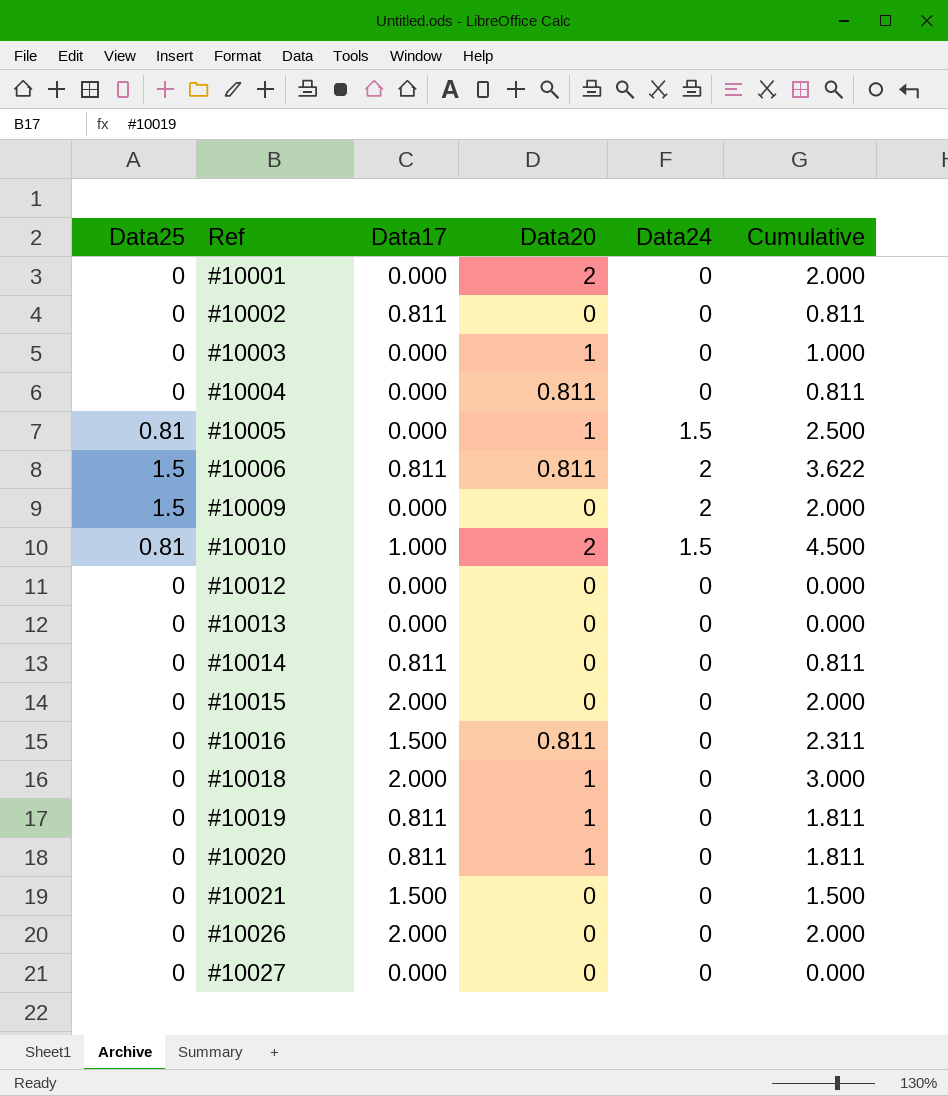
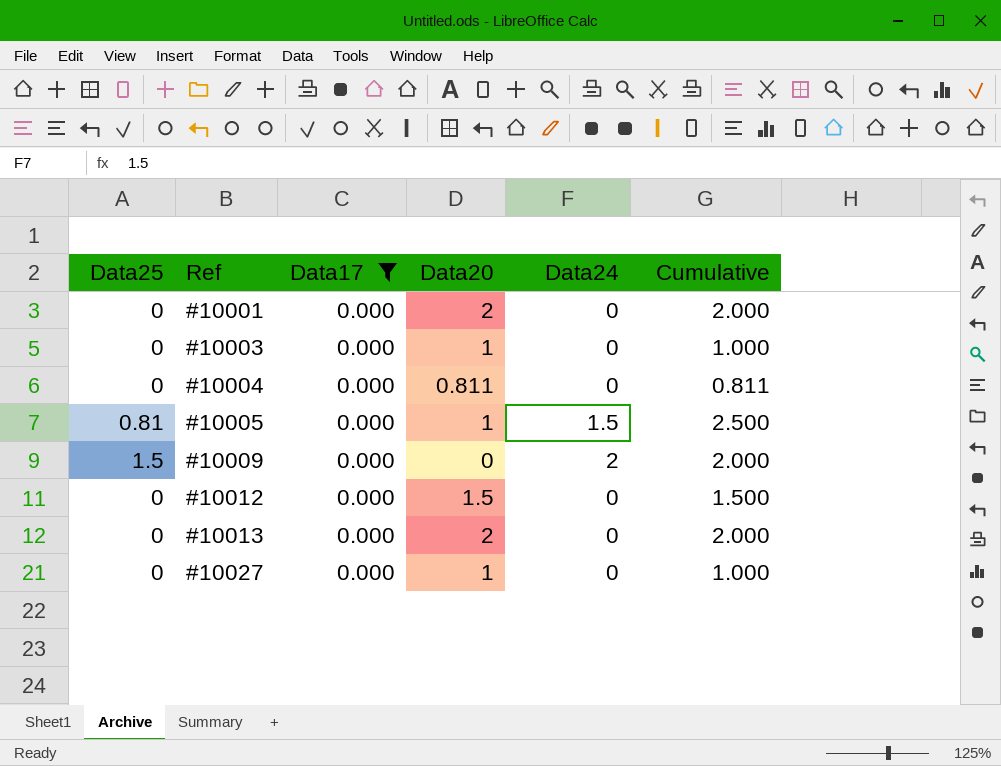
filter: none -> Data17 = 0.000
#10012 | Data20: 0 -> 1.5
#10012 | Cumulative: 0.000 -> 1.500
#10013 | Data20: 0 -> 2
#10013 | Cumulative: 0.000 -> 2.000
#10027 | Data20: 0 -> 1
#10027 | Cumulative: 0.000 -> 1.000

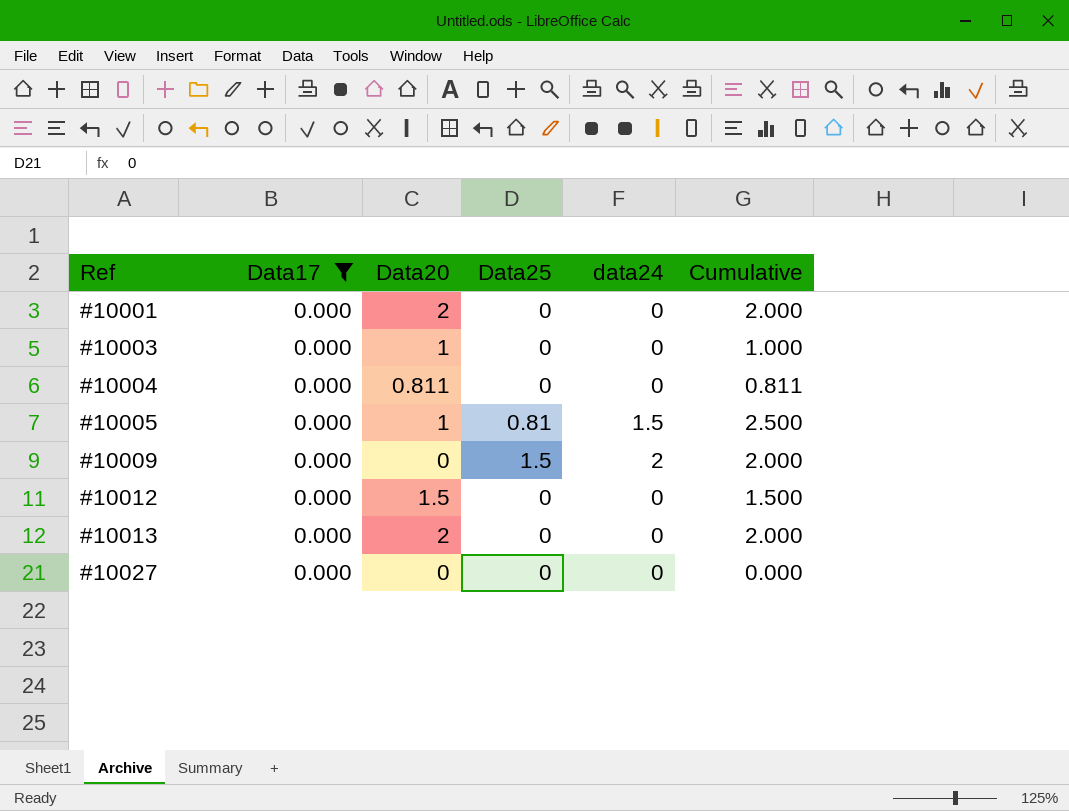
column Data25 | position: 1 -> 4
column name: Data24 -> data24
#10027 | Data20: 1 -> 0
#10027 | Cumulative: 1.000 -> 0.000

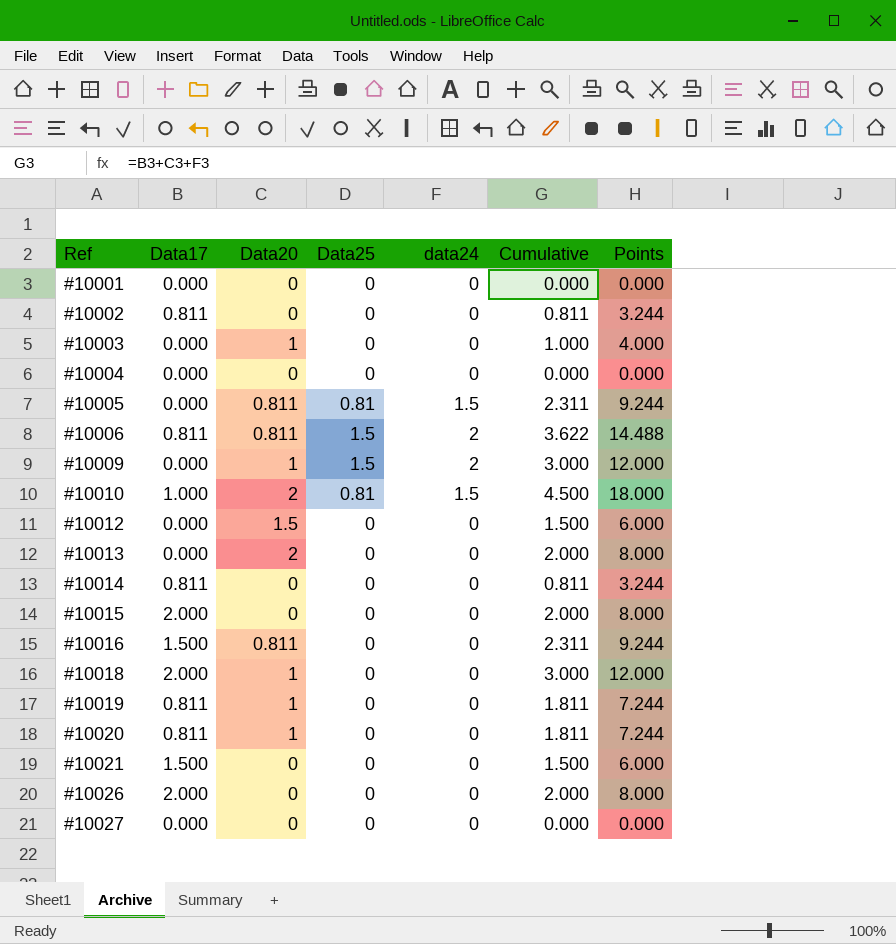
filter: Data17 = 0.000 -> none
column Points | formula: none -> [Cumulative] * 4
#10001 | Data20: 2 -> 0
#10001 | Cumulative: 2.000 -> 0.000
#10004 | Data20: 0.811 -> 0
#10004 | Cumulative: 0.811 -> 0.000
#10005 | Data20: 1 -> 0.811
#10005 | Cumulative: 2.500 -> 2.311
#10009 | Data20: 0 -> 1
#10009 | Cumulative: 2.000 -> 3.000

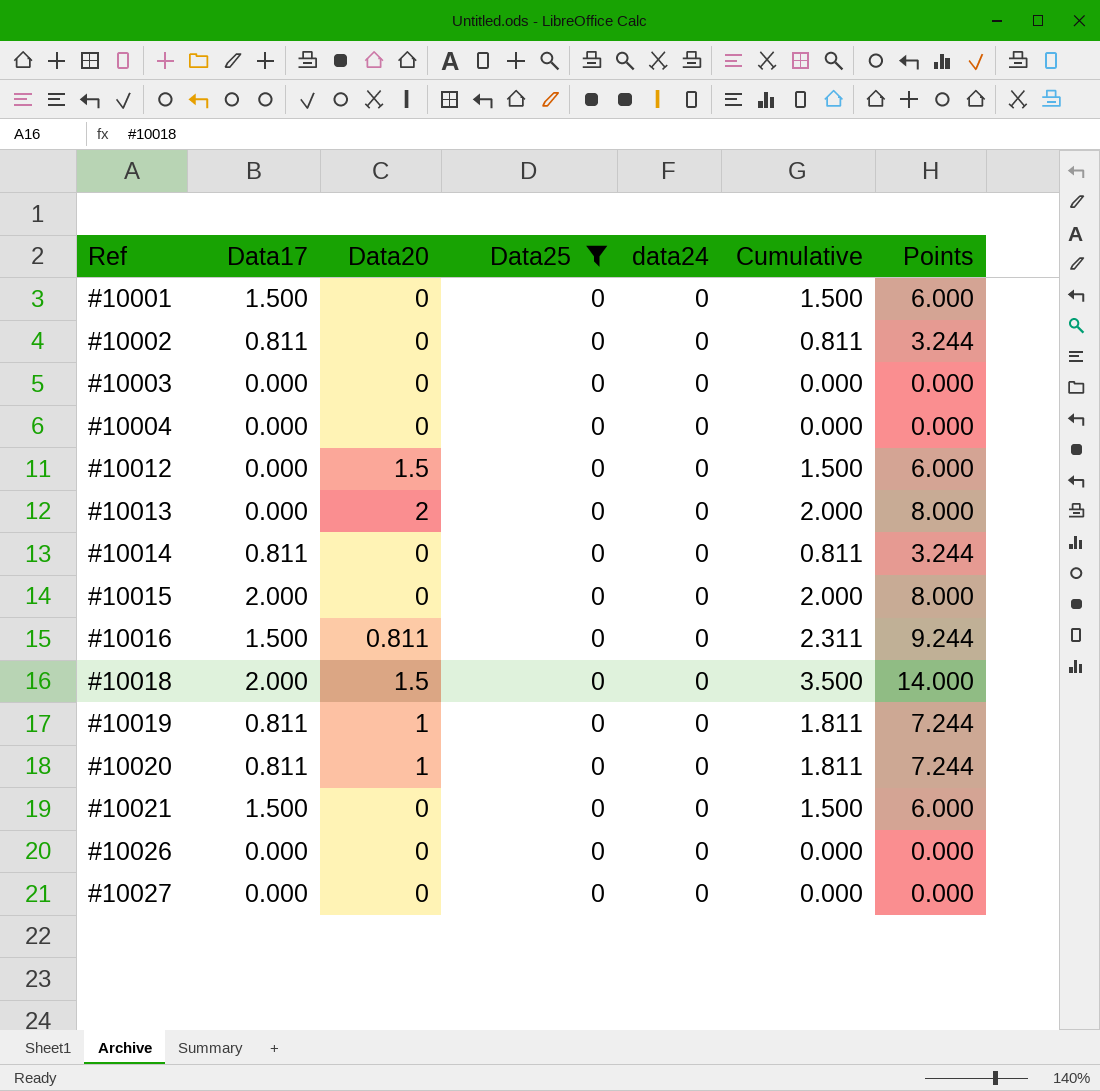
filter: none -> Data25 = 0
#10001 | Data17: 0.000 -> 1.500
#10001 | Cumulative: 0.000 -> 1.500
#10001 | Points: 0.000 -> 6.000
#10003 | Data20: 1 -> 0
#10003 | Cumulative: 1.000 -> 0.000
#10003 | Points: 4.000 -> 0.000
#10018 | Data20: 1 -> 1.5
#10018 | Cumulative: 3.000 -> 3.500
#10018 | Points: 12.000 -> 14.000
#10026 | Data17: 2.000 -> 0.000
#10026 | Cumulative: 2.000 -> 0.000
#10026 | Points: 8.000 -> 0.000

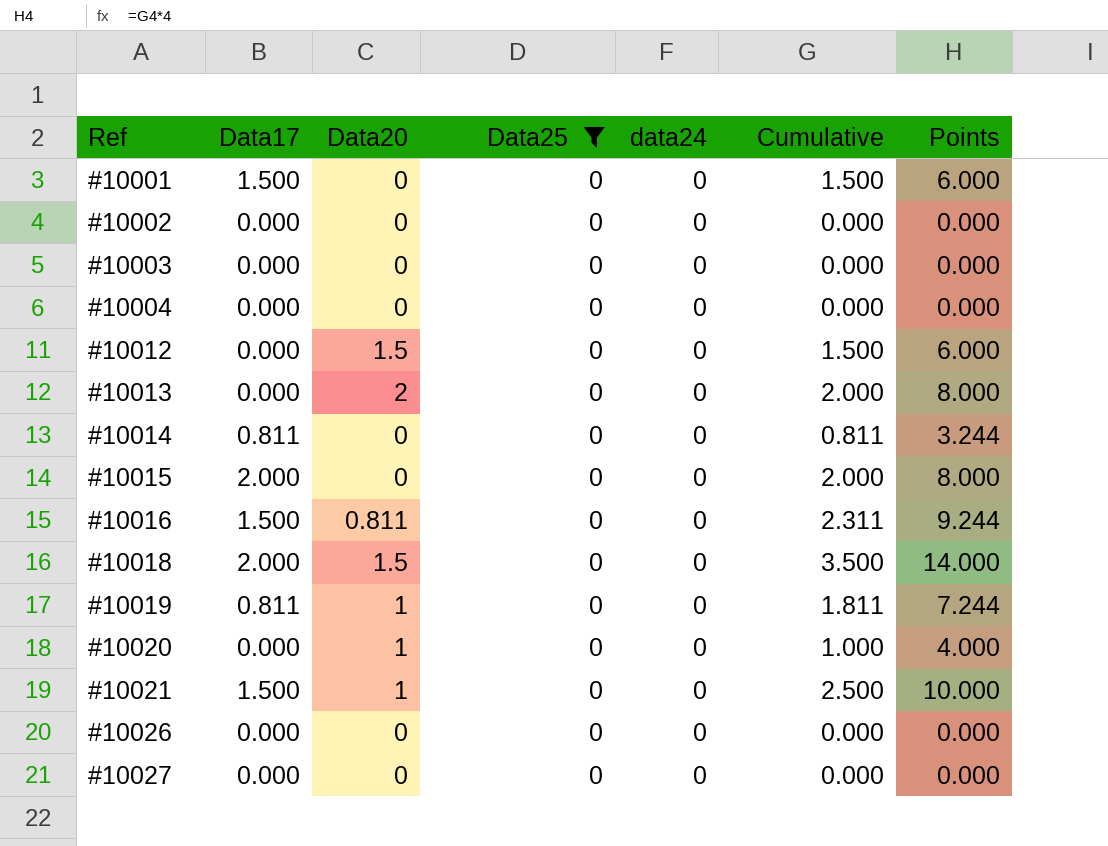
#10002 | Data17: 0.811 -> 0.000
#10002 | Cumulative: 0.811 -> 0.000
#10002 | Points: 3.244 -> 0.000
#10020 | Data17: 0.811 -> 0.000
#10020 | Cumulative: 1.811 -> 1.000
#10020 | Points: 7.244 -> 4.000
#10021 | Data20: 0 -> 1
#10021 | Cumulative: 1.500 -> 2.500
#10021 | Points: 6.000 -> 10.000

